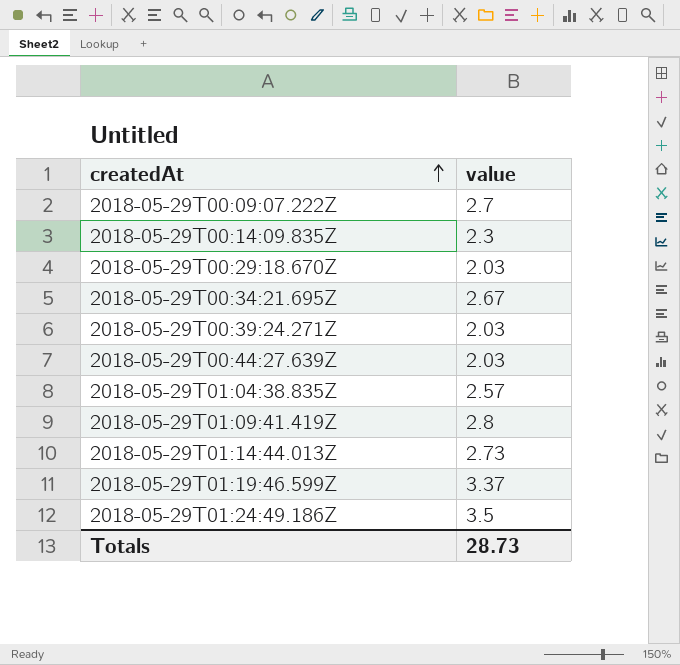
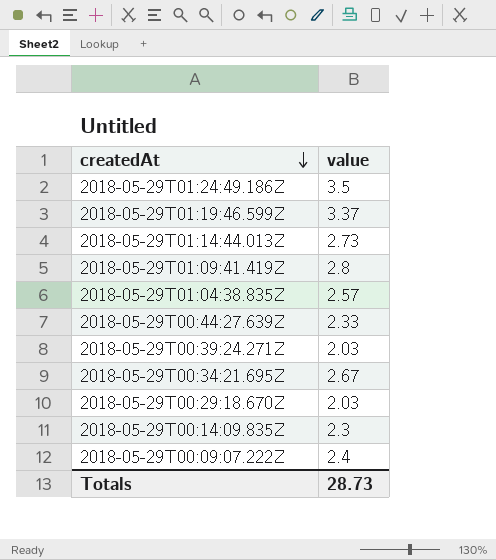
row order: createdAt ascending -> createdAt descending
2018-05-29T00:44:27.639Z | value: 2.03 -> 2.33
2018-05-29T00:09:07.222Z | value: 2.7 -> 2.4

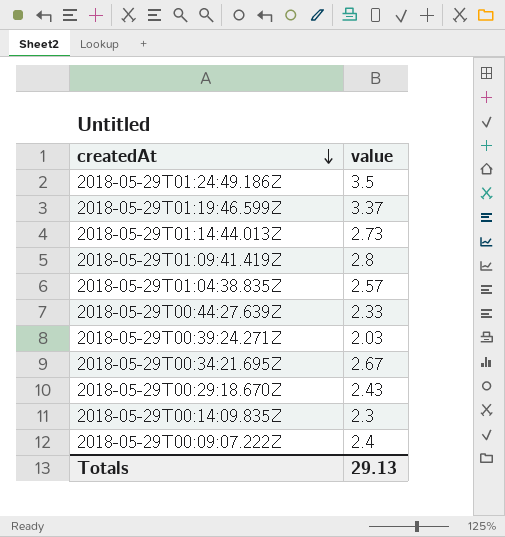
2018-05-29T00:29:18.670Z | value: 2.03 -> 2.43
Totals | value: 28.73 -> 29.13

